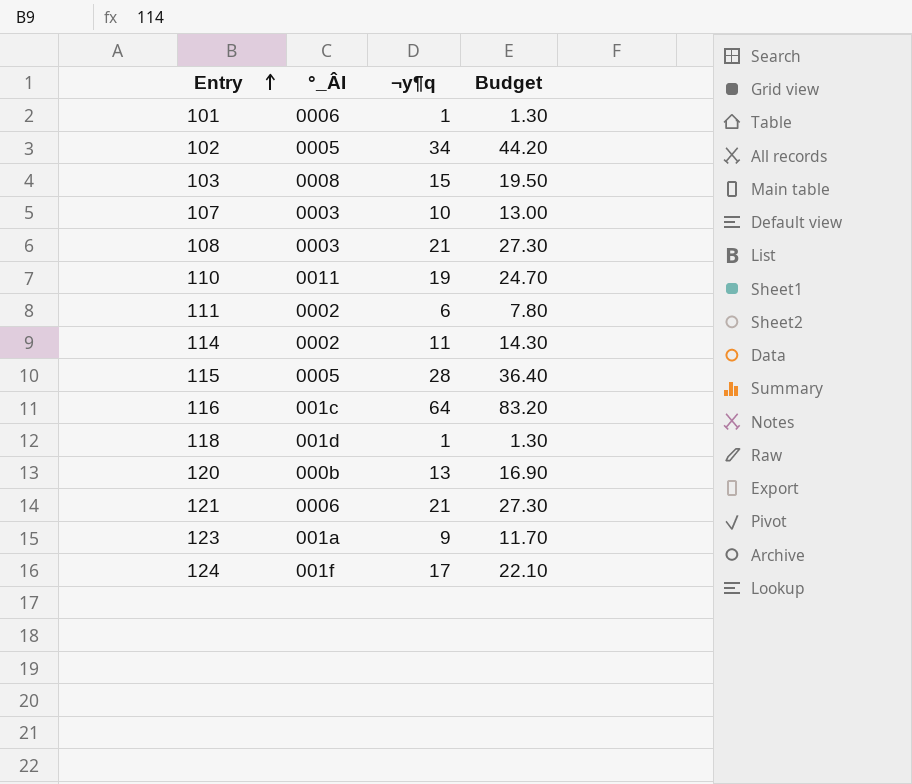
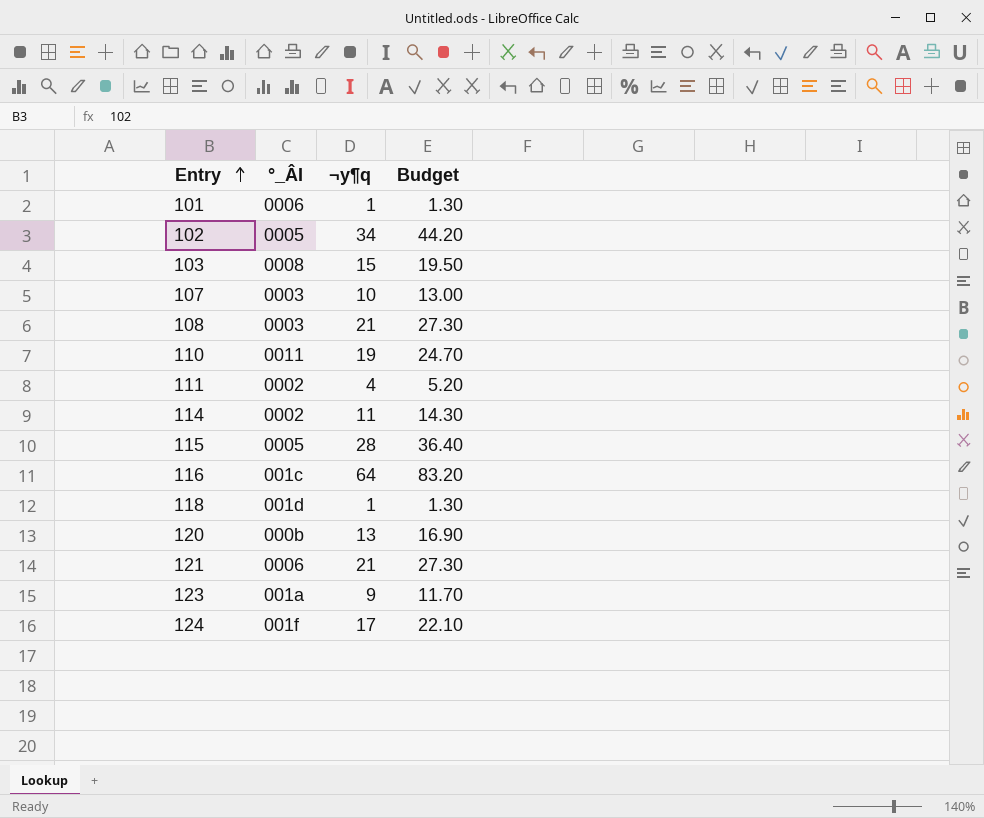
111 | ¬y¶q: 6 -> 4
111 | Budget: 7.80 -> 5.20

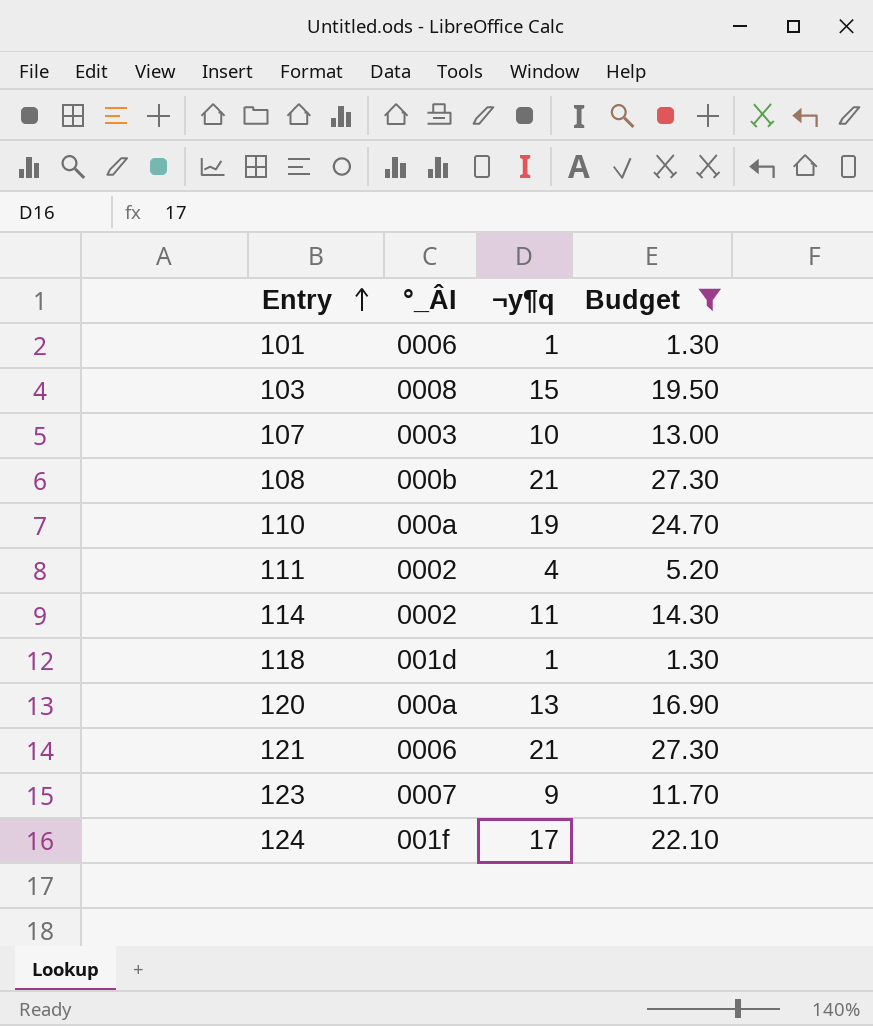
filter: none -> Budget <= 27.30
108 | °_ÂI: 0003 -> 000b
110 | °_ÂI: 0011 -> 000a
120 | °_ÂI: 000b -> 000a
123 | °_ÂI: 001a -> 0007

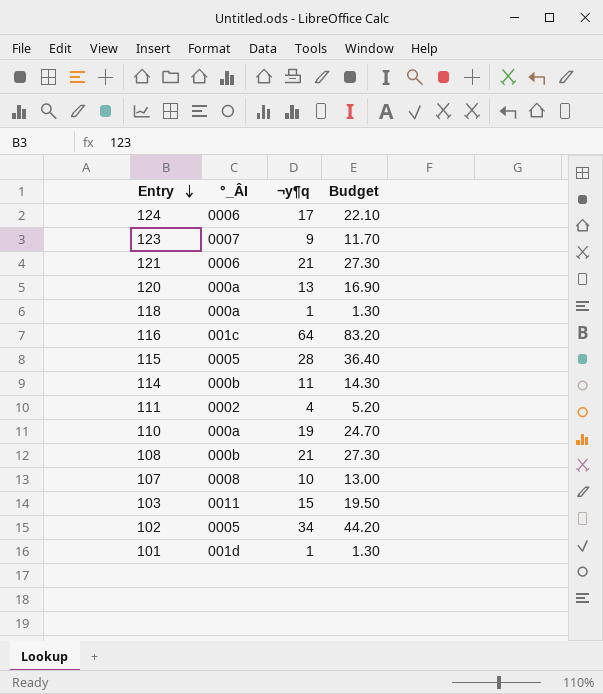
filter: Budget <= 27.30 -> none
row order: Entry ascending -> Entry descending
124 | °_ÂI: 001f -> 0006
118 | °_ÂI: 001d -> 000a
114 | °_ÂI: 0002 -> 000b
107 | °_ÂI: 0003 -> 0008
103 | °_ÂI: 0008 -> 0011
101 | °_ÂI: 0006 -> 001d

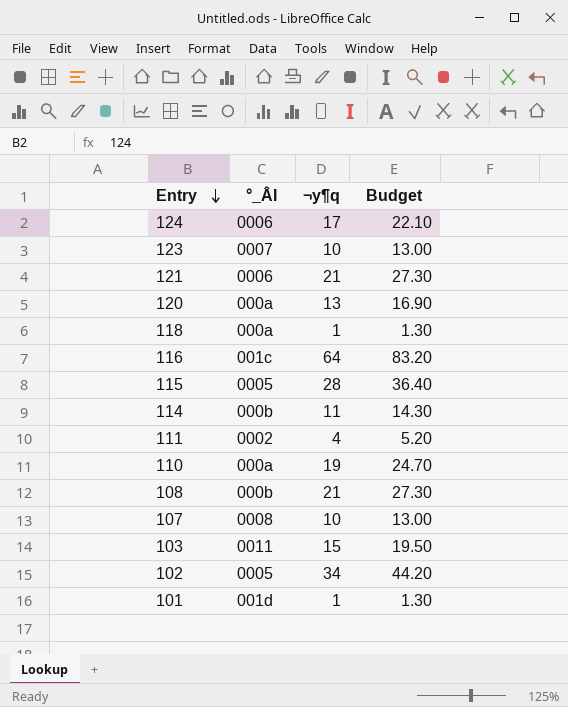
123 | ¬y¶q: 9 -> 10
123 | Budget: 11.70 -> 13.00

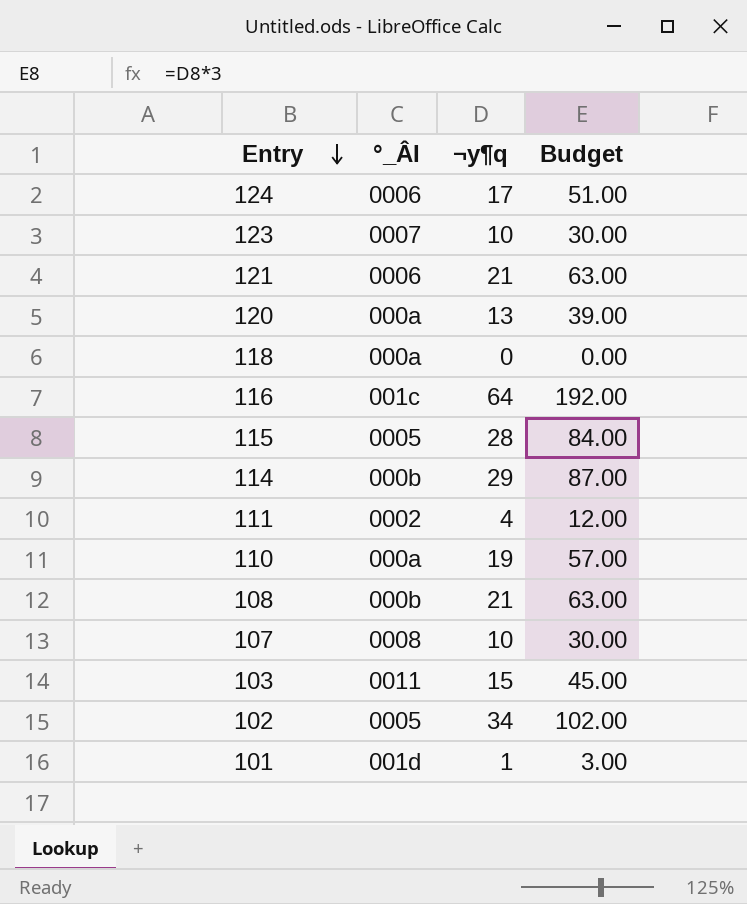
column Budget | formula: [¬y¶q] * 1.3 -> [¬y¶q] * 3
118 | ¬y¶q: 1 -> 0
114 | ¬y¶q: 11 -> 29

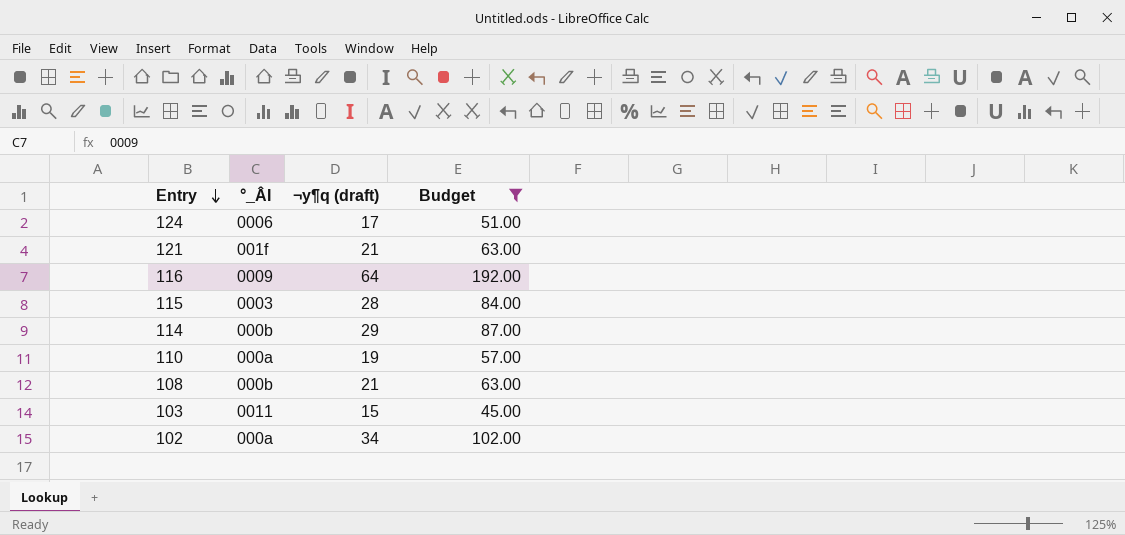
filter: none -> Budget >= 45.00
column name: ¬y¶q -> ¬y¶q (draft)
121 | °_ÂI: 0006 -> 001f
116 | °_ÂI: 001c -> 0009
115 | °_ÂI: 0005 -> 0003
102 | °_ÂI: 0005 -> 000a

